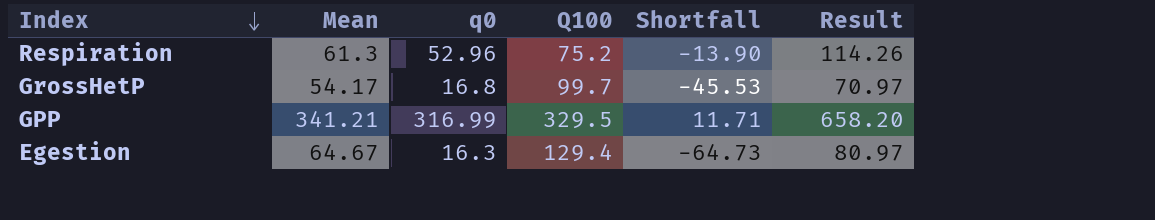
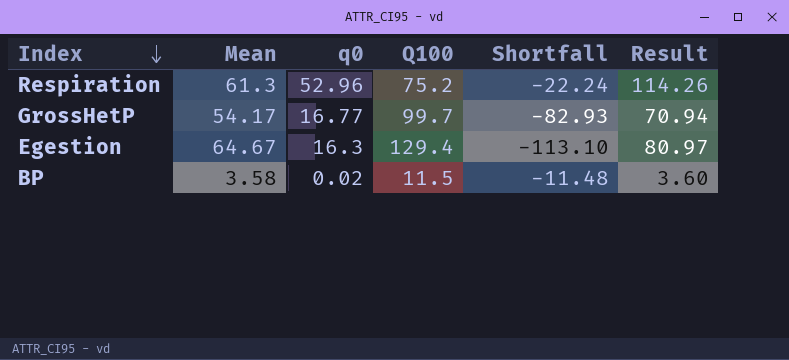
column Shortfall | formula: [Mean] - [Q100] -> [q0] - [Q100]
row GPP: 341.21 | 316.99 | 329.5 | 11.71 | 658.20 -> none
GrossHetP | q0: 16.8 -> 16.77
GrossHetP | Result: 70.97 -> 70.94
row BP: none -> 3.58 | 0.02 | 11.5 | -11.48 | 3.60

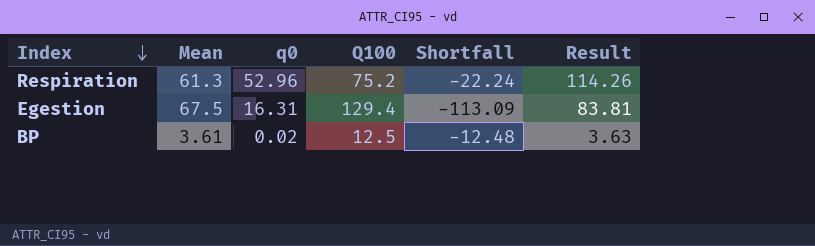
row GrossHetP: 54.17 | 16.77 | 99.7 | -82.93 | 70.94 -> none
Egestion | Mean: 64.67 -> 67.5
Egestion | q0: 16.3 -> 16.31
Egestion | Shortfall: -113.10 -> -113.09
Egestion | Result: 80.97 -> 83.81
BP | Mean: 3.58 -> 3.61
BP | Q100: 11.5 -> 12.5
BP | Shortfall: -11.48 -> -12.48
BP | Result: 3.60 -> 3.63

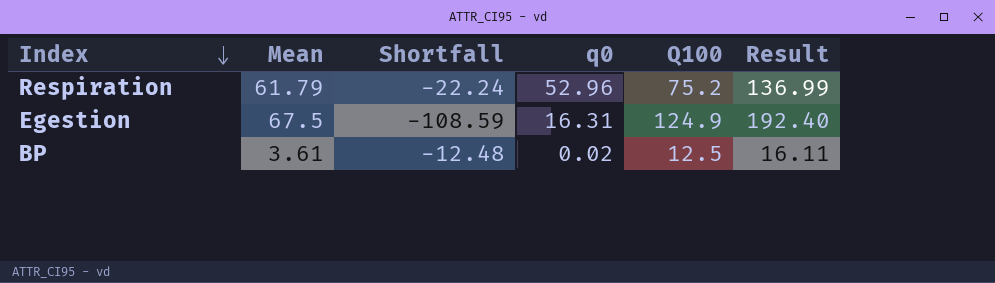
column Shortfall | position: 5 -> 3
column Result | formula: [Mean] + [q0] -> [Mean] + [Q100]
Respiration | Mean: 61.3 -> 61.79
Egestion | Shortfall: -113.09 -> -108.59
Egestion | Q100: 129.4 -> 124.9

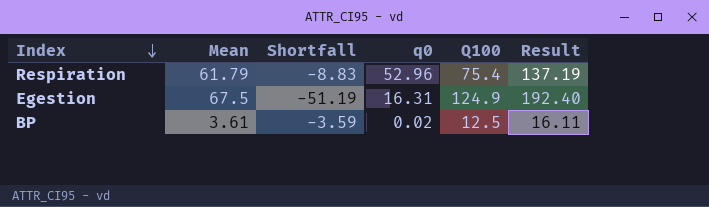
column Shortfall | formula: [q0] - [Q100] -> [q0] - [Mean]
Respiration | Q100: 75.2 -> 75.4
Respiration | Result: 136.99 -> 137.19

